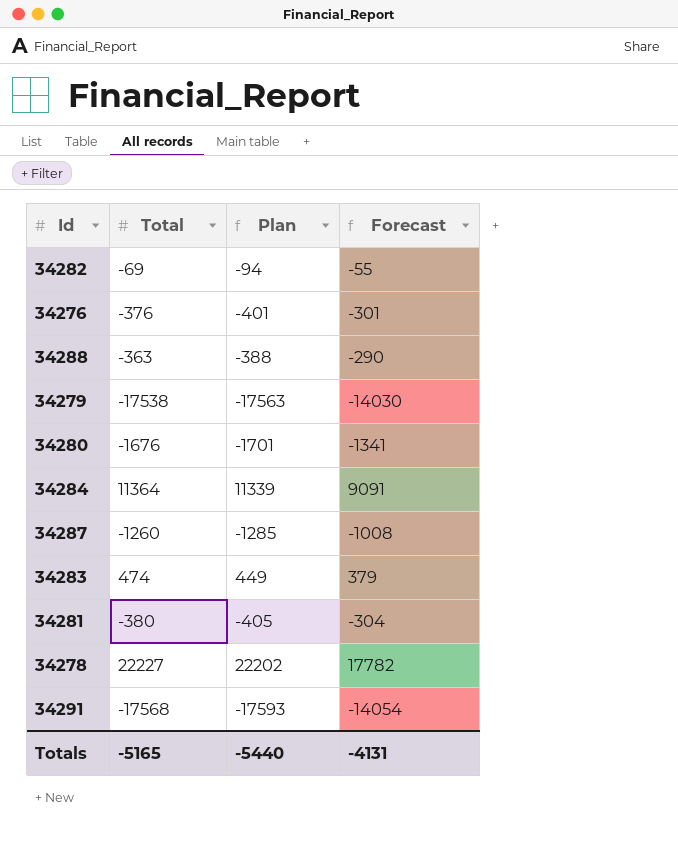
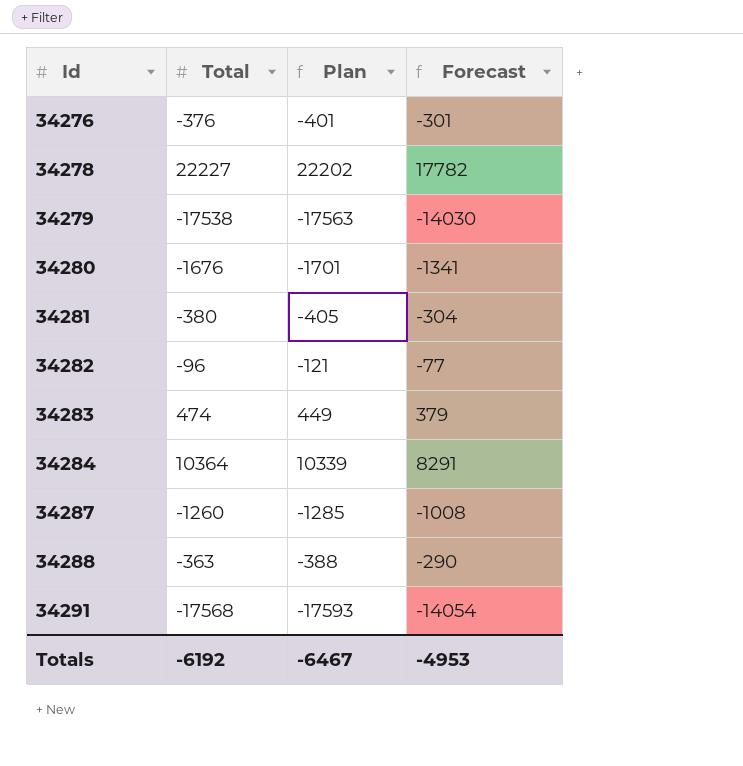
row order: none -> Id ascending
34282 | Total: -69 -> -96
34282 | Plan: -94 -> -121
34282 | Forecast: -55 -> -77
34284 | Total: 11364 -> 10364
34284 | Plan: 11339 -> 10339
34284 | Forecast: 9091 -> 8291
Totals | Total: -5165 -> -6192
Totals | Plan: -5440 -> -6467
Totals | Forecast: -4131 -> -4953

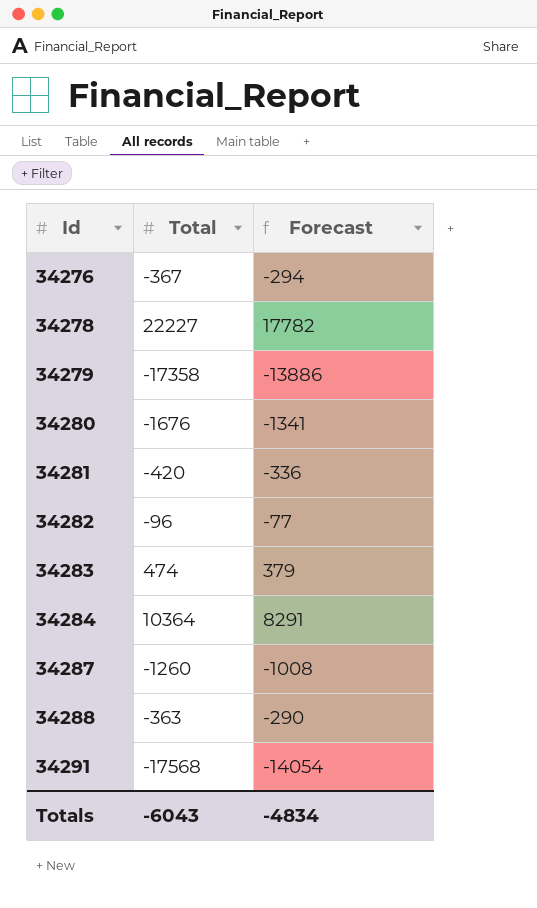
column Plan | formula: [Total] - 25 -> none
34276 | Total: -376 -> -367
34276 | Forecast: -301 -> -294
34279 | Total: -17538 -> -17358
34279 | Forecast: -14030 -> -13886
34281 | Total: -380 -> -420
34281 | Forecast: -304 -> -336
Totals | Total: -6192 -> -6043
Totals | Forecast: -4953 -> -4834

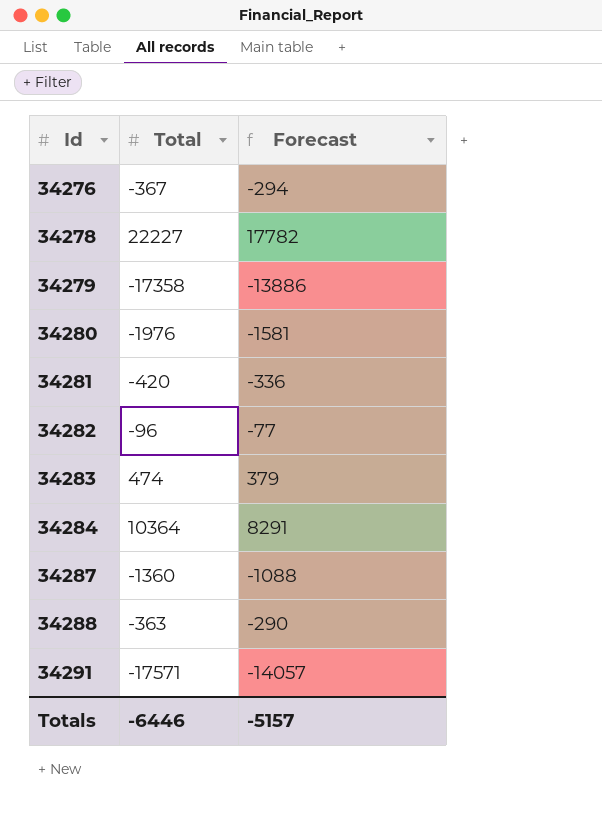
34280 | Total: -1676 -> -1976
34280 | Forecast: -1341 -> -1581
34287 | Total: -1260 -> -1360
34287 | Forecast: -1008 -> -1088
34291 | Total: -17568 -> -17571
34291 | Forecast: -14054 -> -14057
Totals | Total: -6043 -> -6446
Totals | Forecast: -4834 -> -5157

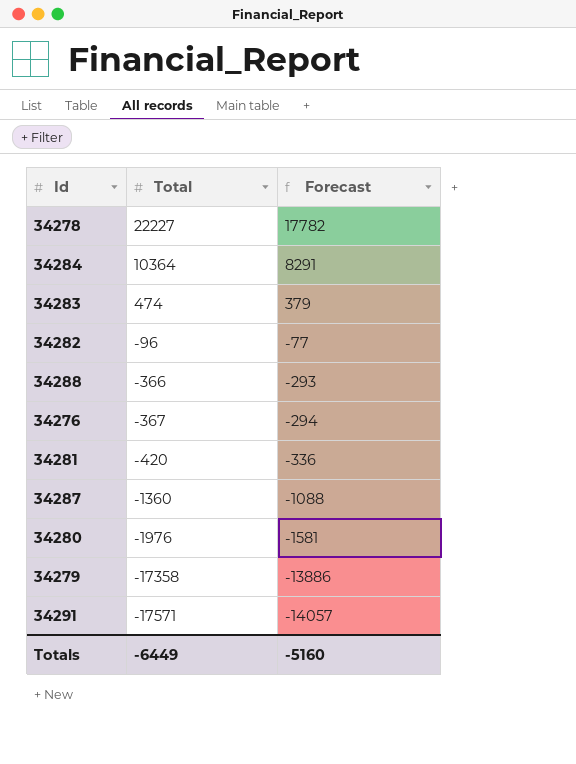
row order: Id ascending -> Total descending
34288 | Total: -363 -> -366
34288 | Forecast: -290 -> -293
Totals | Total: -6446 -> -6449
Totals | Forecast: -5157 -> -5160

